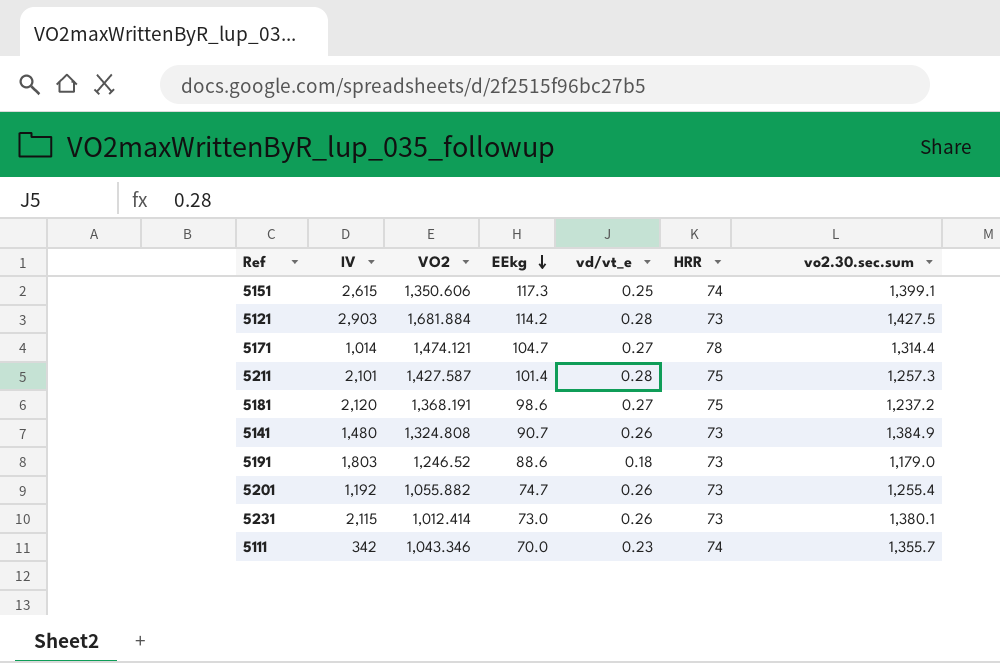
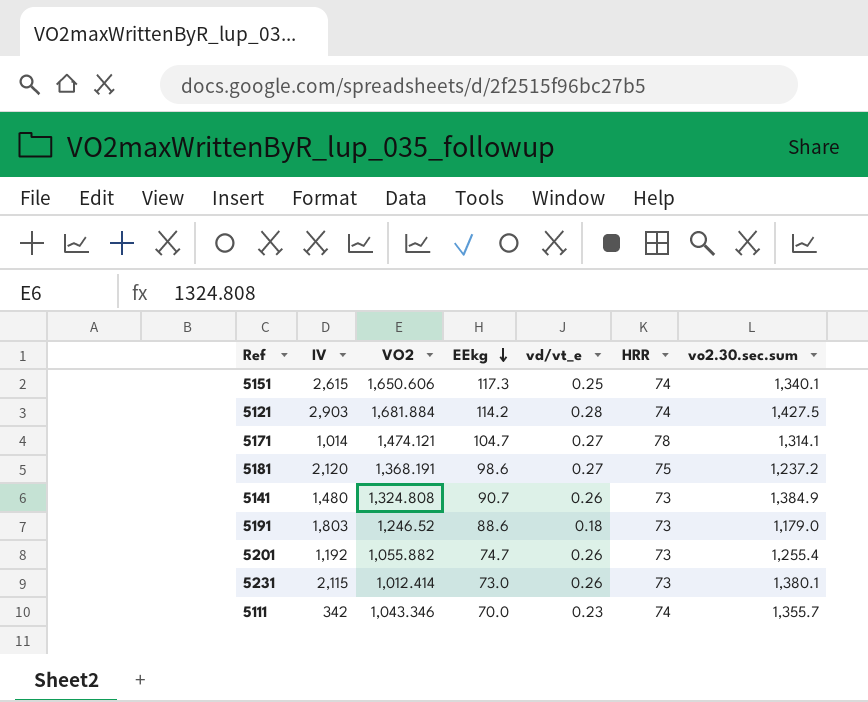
row 5211: 2,101 | 1,427.587 | 101.4 | 0.28 | 75 | 1,257.3 -> none
5151 | VO2: 1,350.606 -> 1,650.606
5151 | vo2.30.sec.sum: 1,399.1 -> 1,340.1
5121 | HRR: 73 -> 74
5171 | vo2.30.sec.sum: 1,314.4 -> 1,314.1

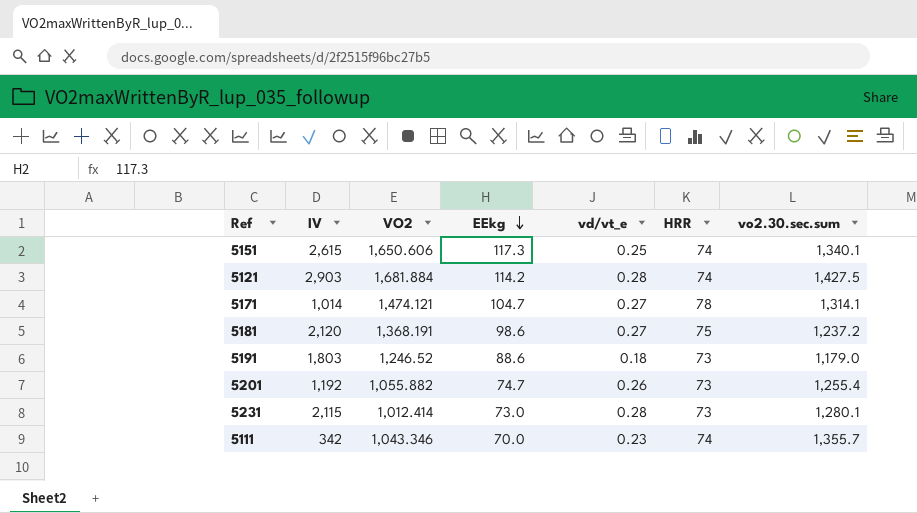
row 5141: 1,480 | 1,324.808 | 90.7 | 0.26 | 73 | 1,384.9 -> none
5231 | vd/vt_e: 0.26 -> 0.28
5231 | vo2.30.sec.sum: 1,380.1 -> 1,280.1

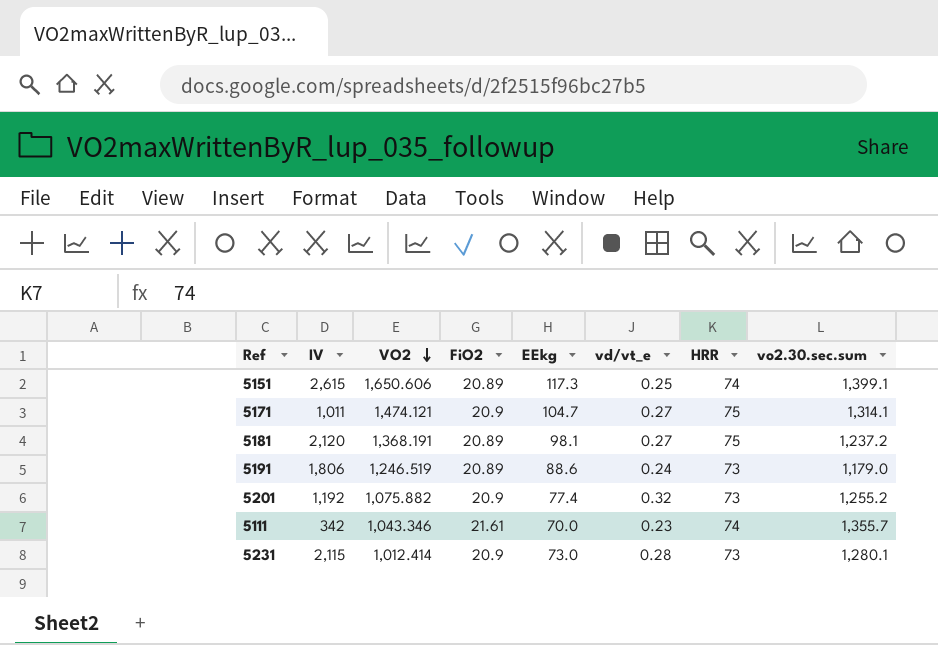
row order: EEkg descending -> VO2 descending
column FiO2 | position: none -> 4
row 5121: 2,903 | 1,681.884 | 114.2 | 0.28 | 74 | 1,427.5 -> none
5151 | vo2.30.sec.sum: 1,340.1 -> 1,399.1
5171 | IV: 1,014 -> 1,011
5171 | HRR: 78 -> 75
5181 | EEkg: 98.6 -> 98.1
5191 | IV: 1,803 -> 1,806
5191 | VO2: 1,246.52 -> 1,246.519
5191 | vd/vt_e: 0.18 -> 0.24
5201 | VO2: 1,055.882 -> 1,075.882
5201 | EEkg: 74.7 -> 77.4
5201 | vd/vt_e: 0.26 -> 0.32
5201 | vo2.30.sec.sum: 1,255.4 -> 1,255.2

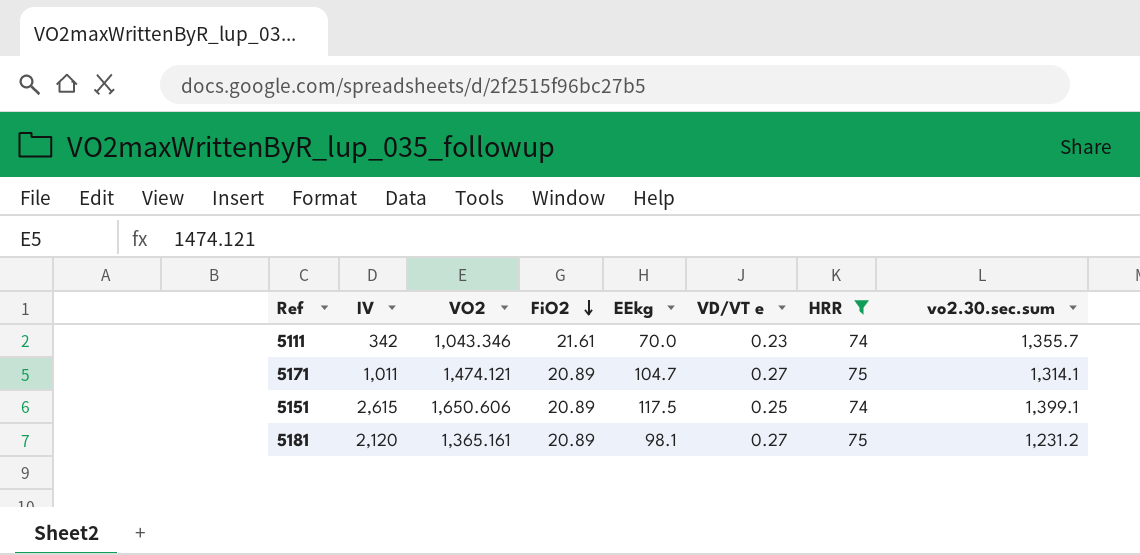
filter: none -> HRR != 73
row order: VO2 descending -> FiO2 descending
column name: vd/vt_e -> VD/VT e
5171 | FiO2: 20.9 -> 20.89
5151 | EEkg: 117.3 -> 117.5
5181 | VO2: 1,368.191 -> 1,365.161
5181 | vo2.30.sec.sum: 1,237.2 -> 1,231.2

